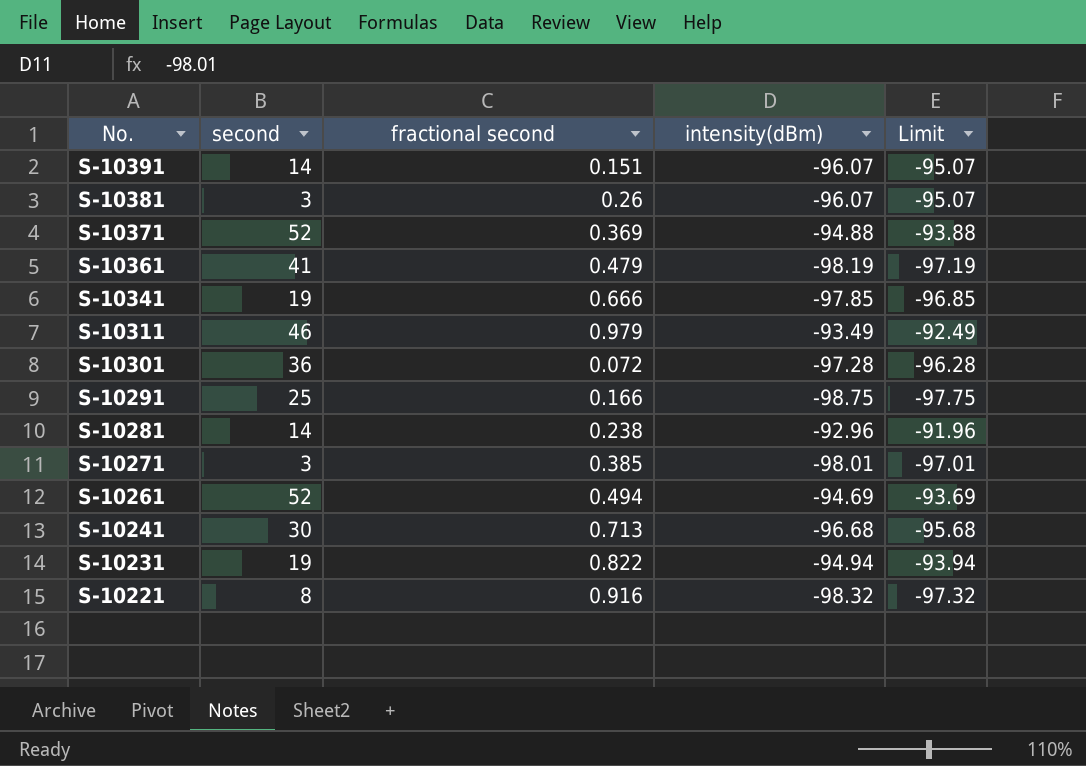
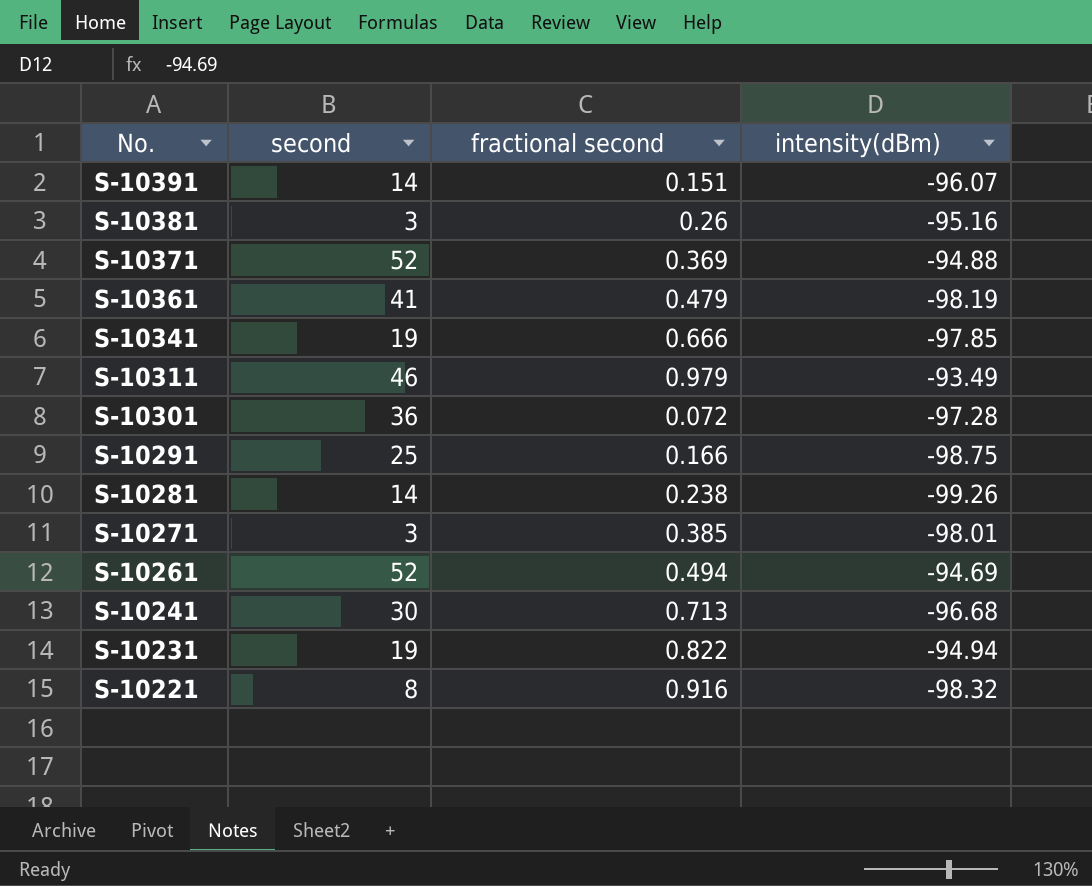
column Limit | formula: [intensity(dBm)] + 1 -> none
S-10381 | intensity(dBm): -96.07 -> -95.16
S-10281 | intensity(dBm): -92.96 -> -99.26

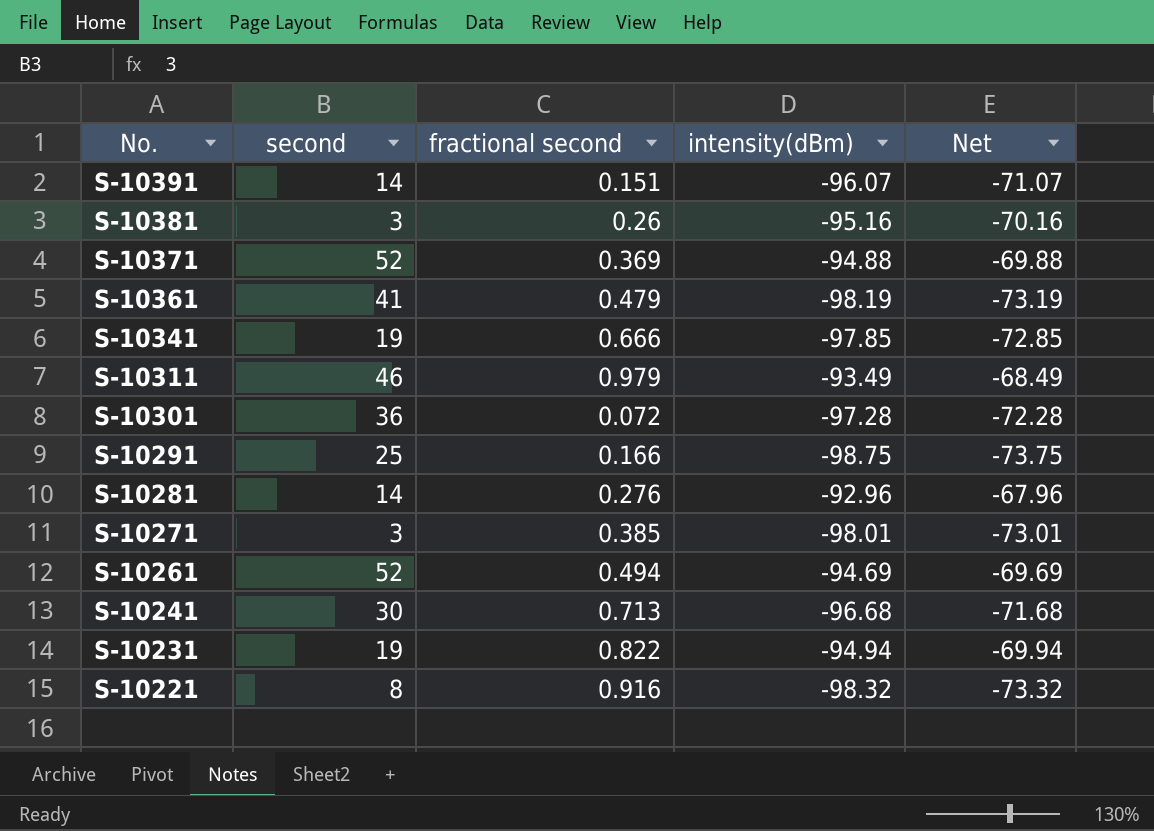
column Net | formula: none -> [intensity(dBm)] + 25
S-10281 | fractional second: 0.238 -> 0.276
S-10281 | intensity(dBm): -99.26 -> -92.96

